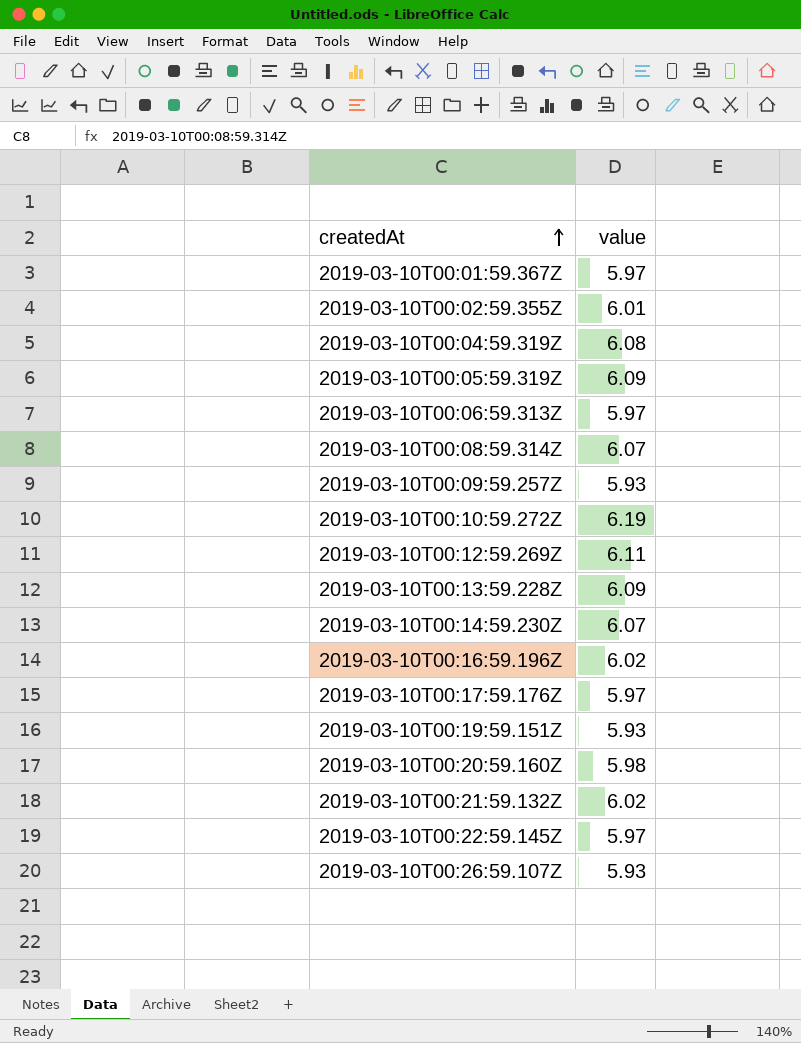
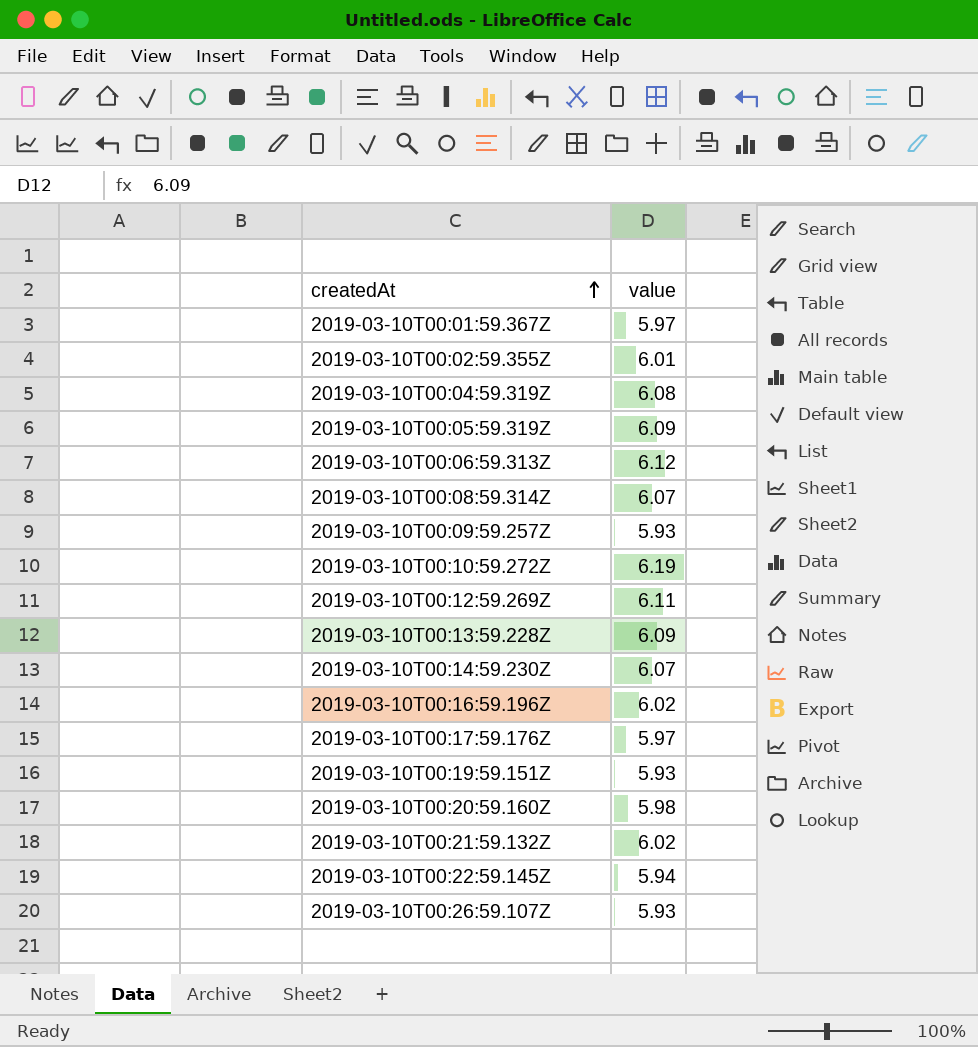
2019-03-10T00:06:59.313Z | value: 5.97 -> 6.12
2019-03-10T00:22:59.145Z | value: 5.97 -> 5.94

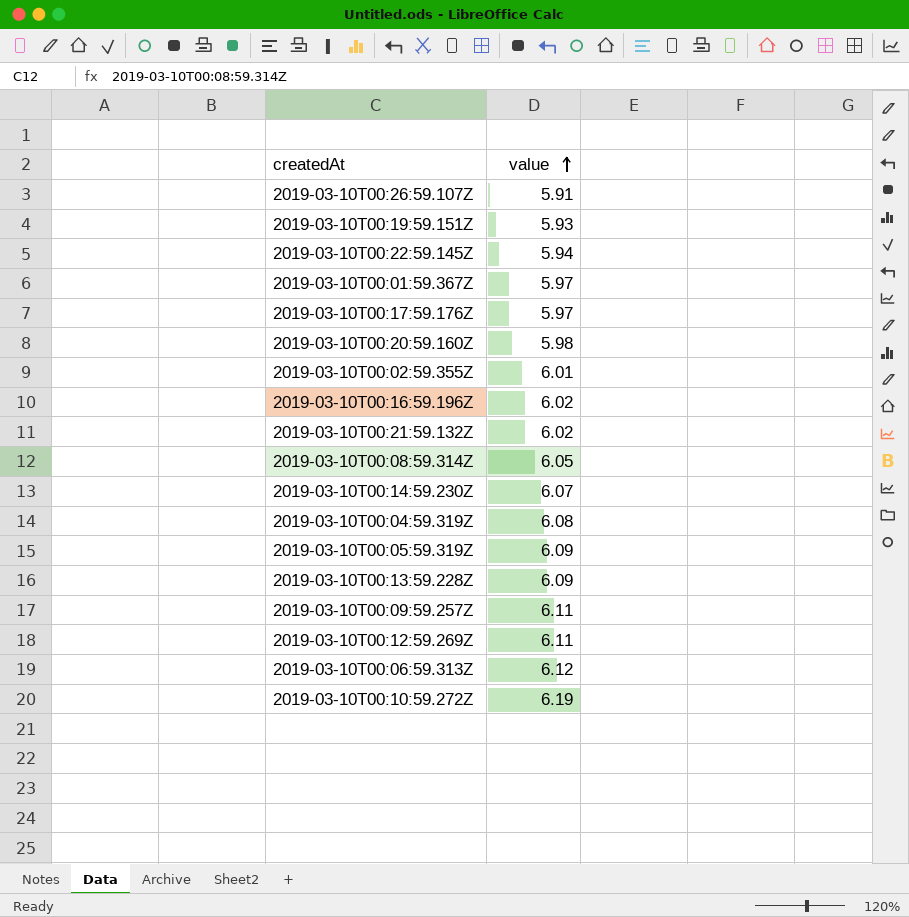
row order: createdAt ascending -> value ascending
2019-03-10T00:26:59.107Z | value: 5.93 -> 5.91
2019-03-10T00:08:59.314Z | value: 6.07 -> 6.05
2019-03-10T00:09:59.257Z | value: 5.93 -> 6.11

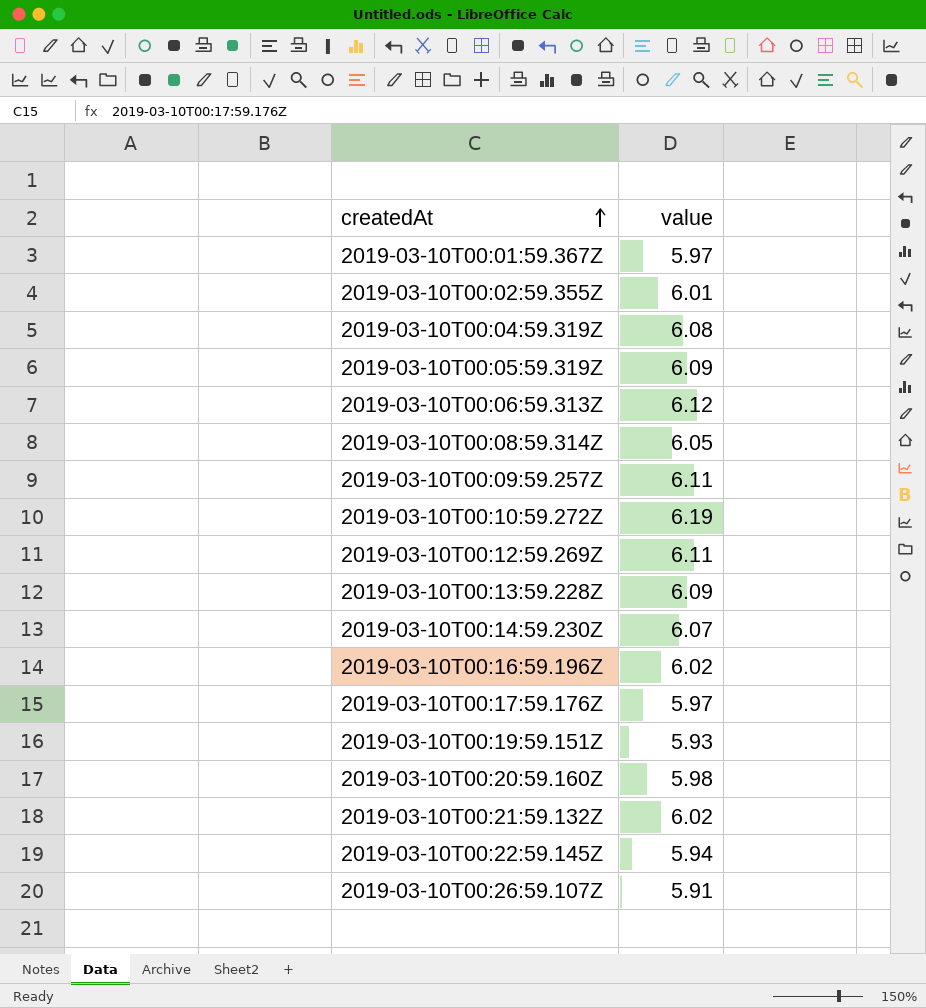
row order: value ascending -> createdAt ascending

